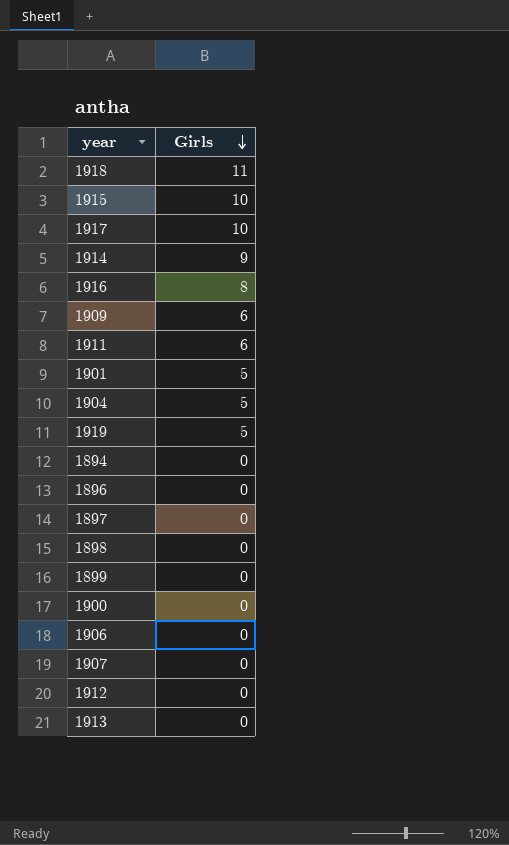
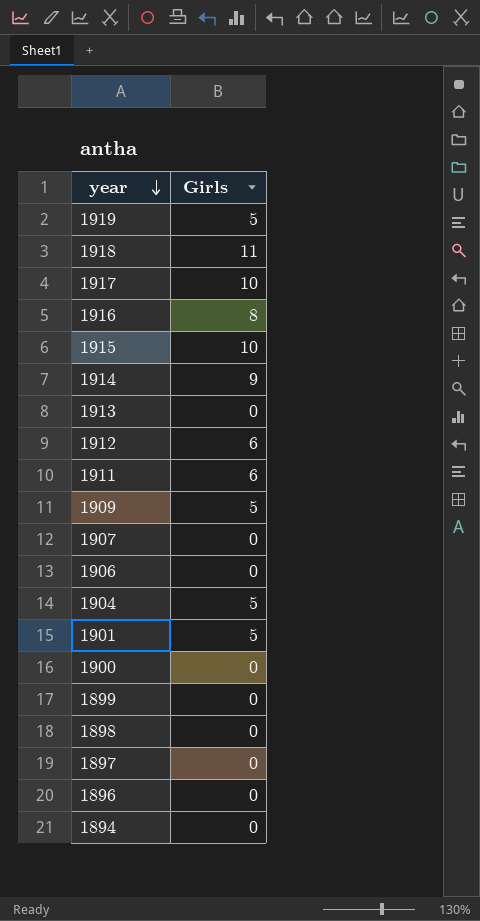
row order: Girls descending -> year descending
1912 | Girls: 0 -> 6
1909 | Girls: 6 -> 5

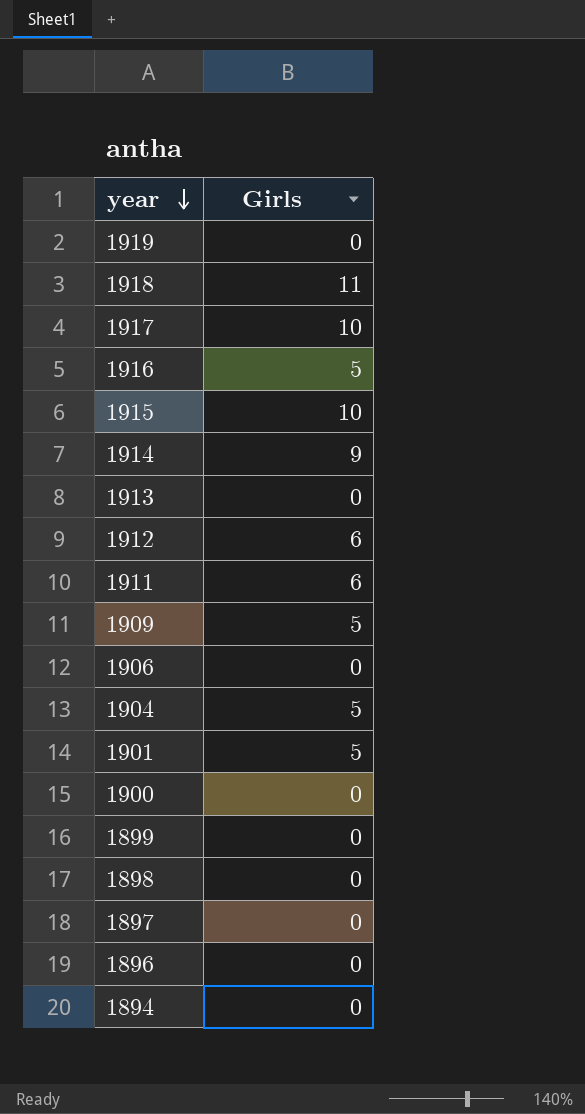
row 1907: 0 -> none
1919 | Girls: 5 -> 0
1916 | Girls: 8 -> 5

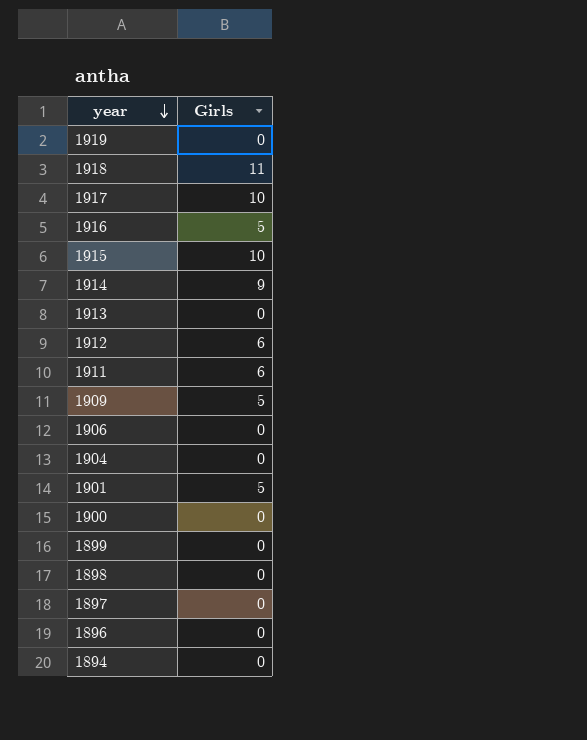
1904 | Girls: 5 -> 0

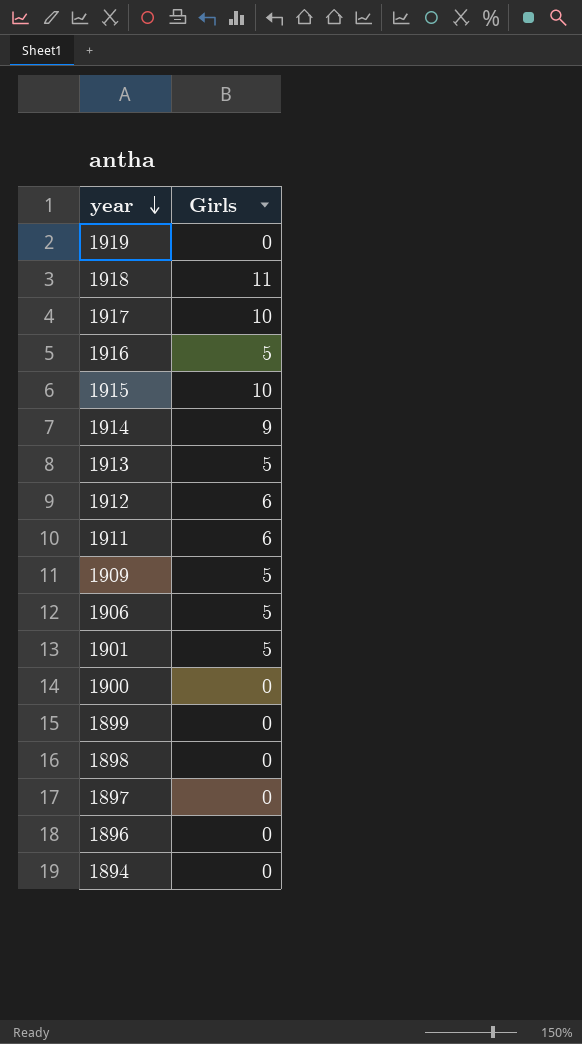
row 1904: 0 -> none
1913 | Girls: 0 -> 5
1906 | Girls: 0 -> 5

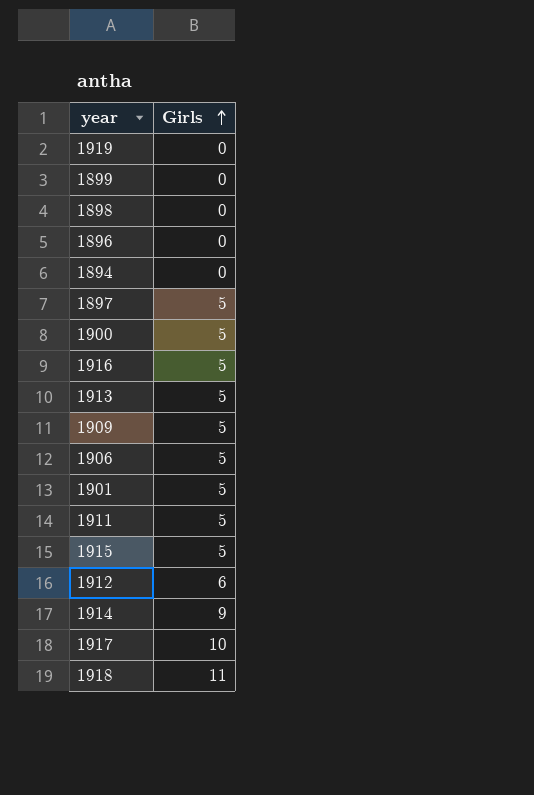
row order: year descending -> Girls ascending
1897 | Girls: 0 -> 5
1900 | Girls: 0 -> 5
1911 | Girls: 6 -> 5
1915 | Girls: 10 -> 5

